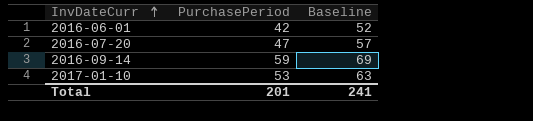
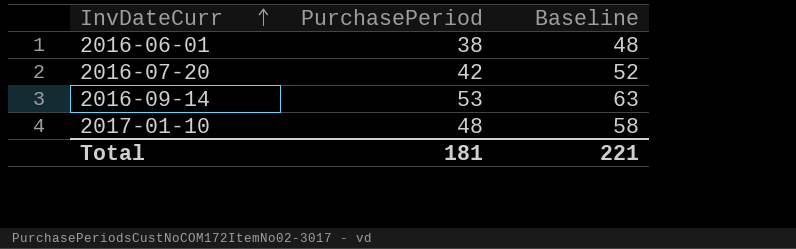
2016-06-01 | PurchasePeriod: 42 -> 38
2016-06-01 | Baseline: 52 -> 48
2016-07-20 | PurchasePeriod: 47 -> 42
2016-07-20 | Baseline: 57 -> 52
2016-09-14 | PurchasePeriod: 59 -> 53
2016-09-14 | Baseline: 69 -> 63
2017-01-10 | PurchasePeriod: 53 -> 48
2017-01-10 | Baseline: 63 -> 58
Total | PurchasePeriod: 201 -> 181
Total | Baseline: 241 -> 221

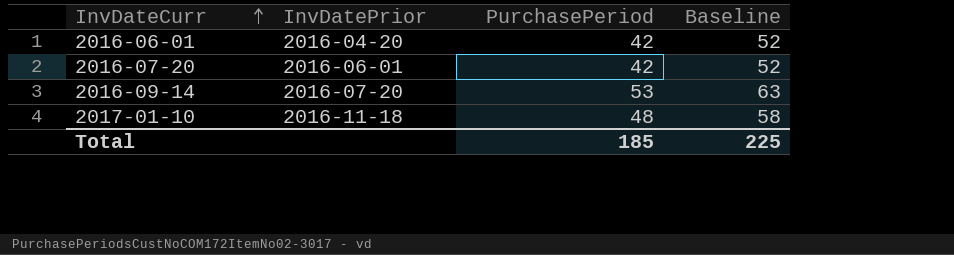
column InvDatePrior | position: none -> 2
2016-06-01 | PurchasePeriod: 38 -> 42
2016-06-01 | Baseline: 48 -> 52
Total | PurchasePeriod: 181 -> 185
Total | Baseline: 221 -> 225

